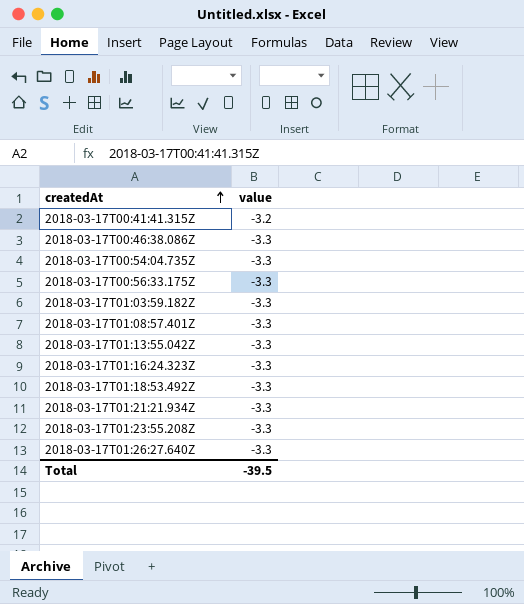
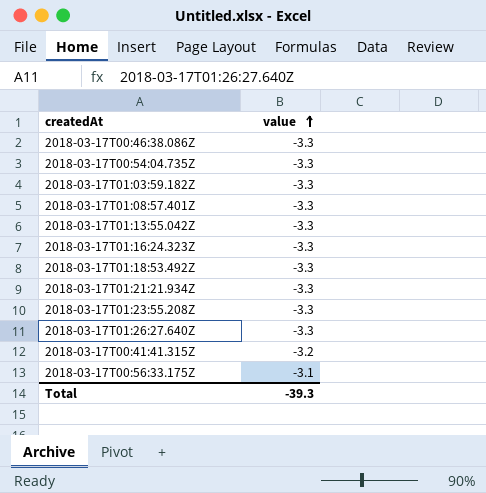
row order: createdAt ascending -> value ascending
2018-03-17T00:56:33.175Z | value: -3.3 -> -3.1
Total | value: -39.5 -> -39.3

